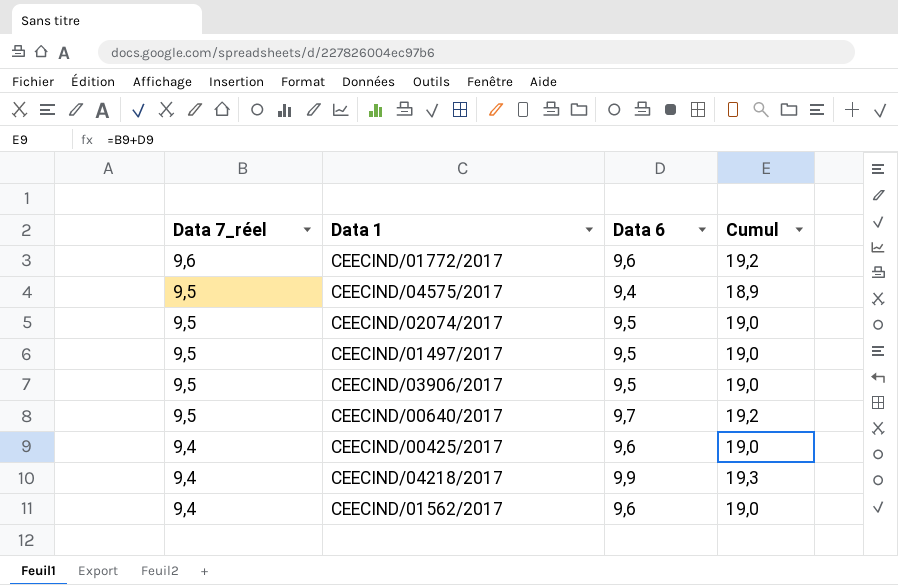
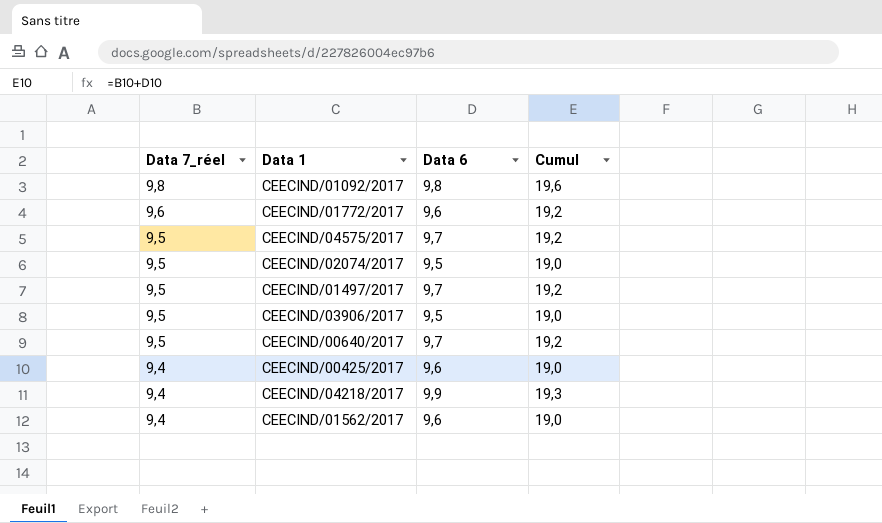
row CEECIND/01092/2017: none -> 9,8 | 9,8 | 19,6
CEECIND/04575/2017 | Data 6: 9,4 -> 9,7
CEECIND/04575/2017 | Cumul: 18,9 -> 19,2
CEECIND/01497/2017 | Data 6: 9,5 -> 9,7
CEECIND/01497/2017 | Cumul: 19,0 -> 19,2

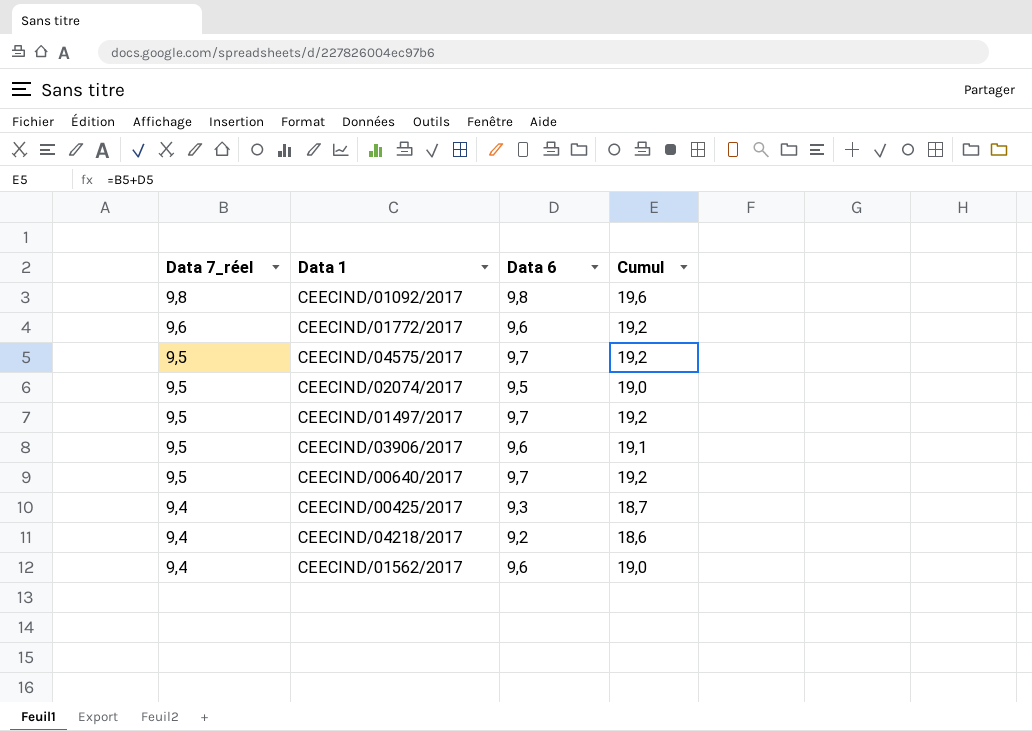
CEECIND/03906/2017 | Data 6: 9,5 -> 9,6
CEECIND/03906/2017 | Cumul: 19,0 -> 19,1
CEECIND/00425/2017 | Data 6: 9,6 -> 9,3
CEECIND/00425/2017 | Cumul: 19,0 -> 18,7
CEECIND/04218/2017 | Data 6: 9,9 -> 9,2
CEECIND/04218/2017 | Cumul: 19,3 -> 18,6

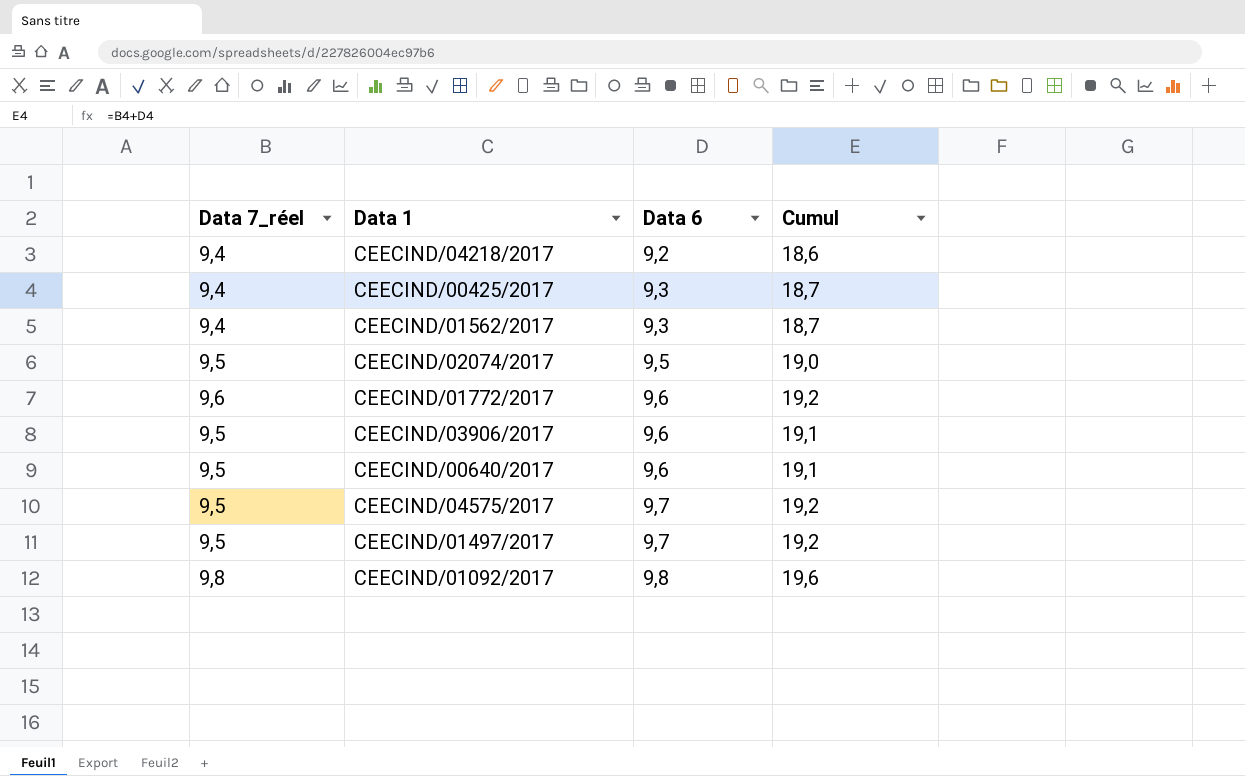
row order: Data 7_réel descending -> Data 6 ascending
CEECIND/01562/2017 | Data 6: 9,6 -> 9,3
CEECIND/01562/2017 | Cumul: 19,0 -> 18,7
CEECIND/00640/2017 | Data 6: 9,7 -> 9,6
CEECIND/00640/2017 | Cumul: 19,2 -> 19,1

